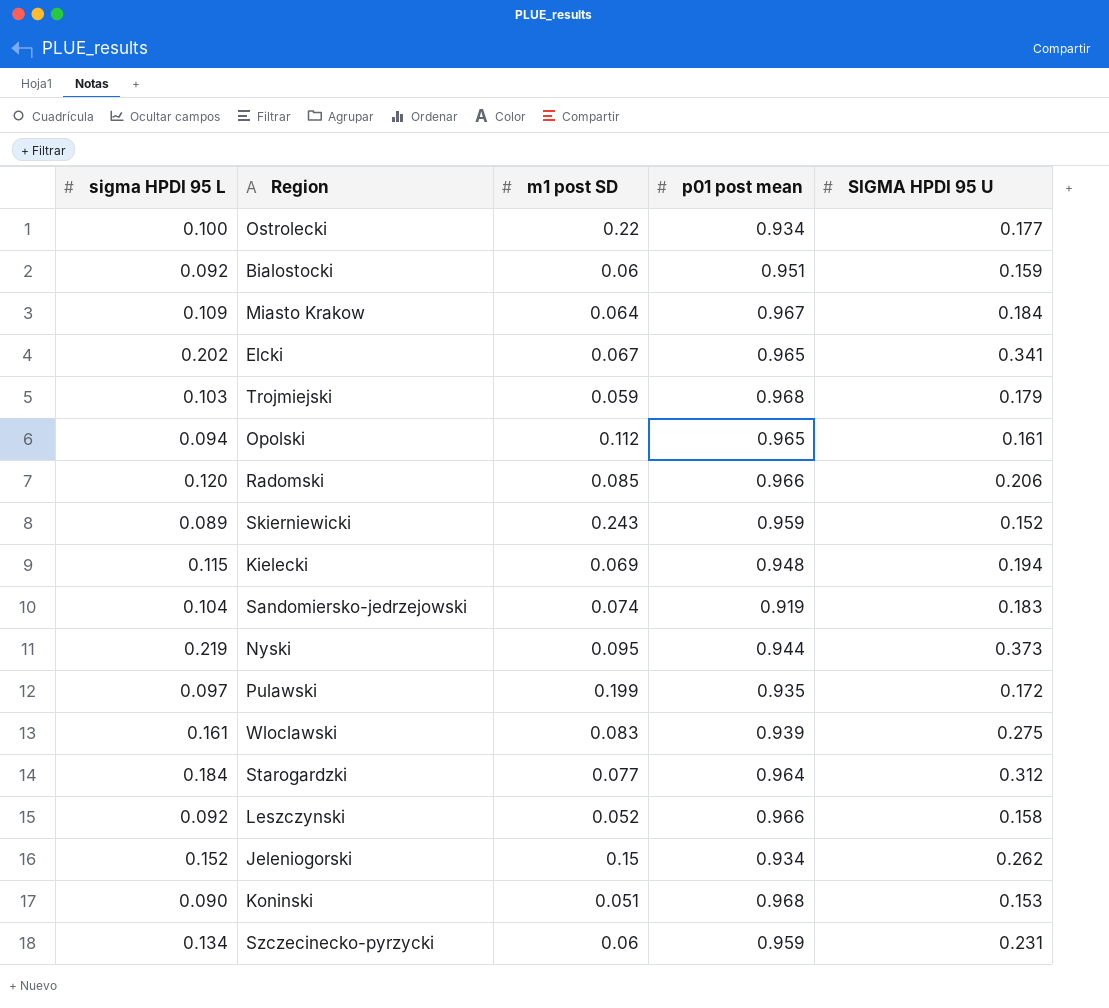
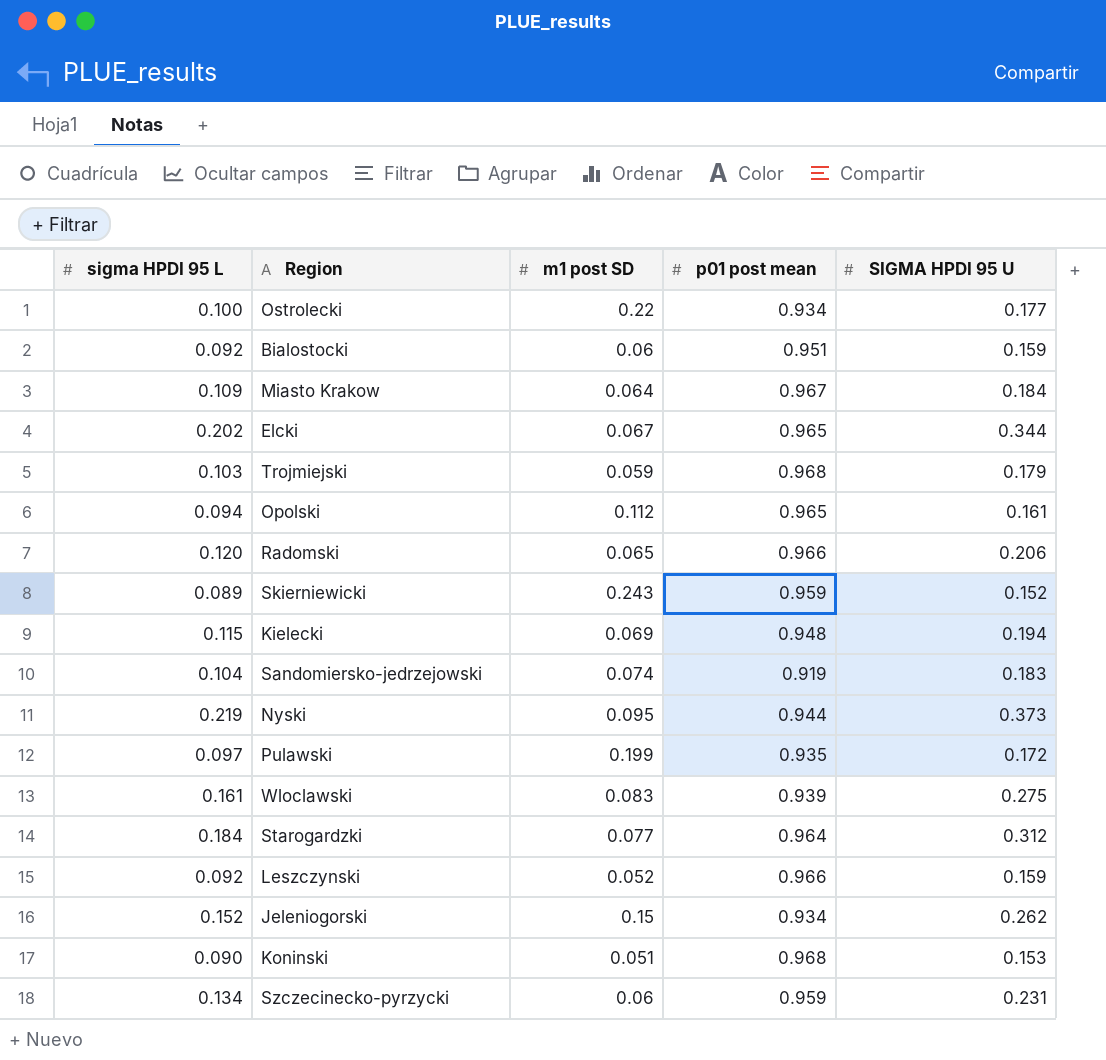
Elcki | SIGMA HPDI 95 U: 0.341 -> 0.344
Radomski | m1 post SD: 0.085 -> 0.065
Leszczynski | SIGMA HPDI 95 U: 0.158 -> 0.159

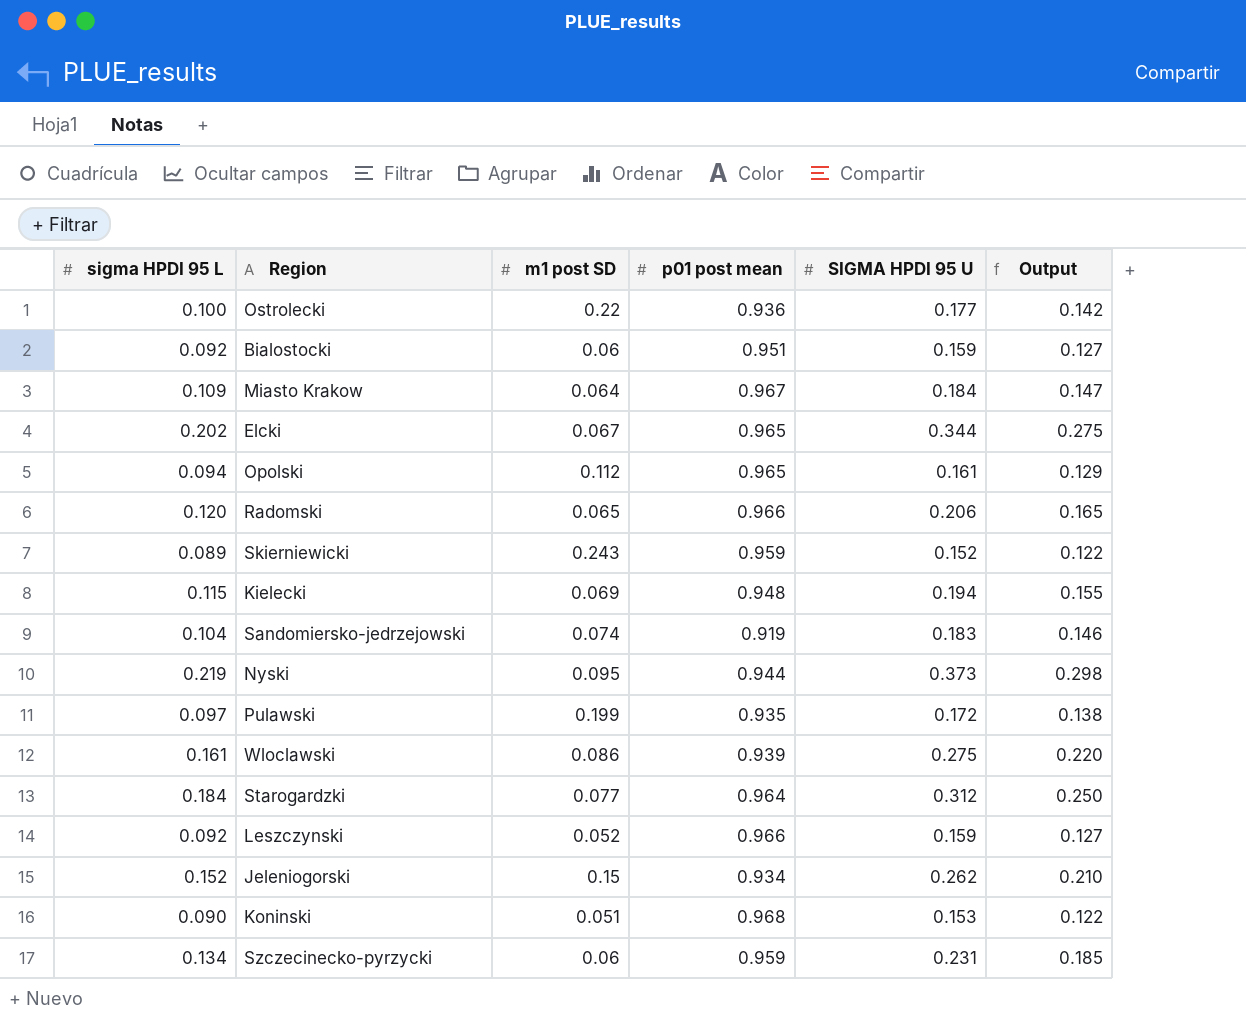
column Output | formula: none -> [SIGMA HPDI 95 U] * 0.8
row Trojmiejski: 0.103 | 0.059 | 0.968 | 0.179 -> none
Ostrolecki | p01 post mean: 0.934 -> 0.936
Wloclawski | m1 post SD: 0.083 -> 0.086

